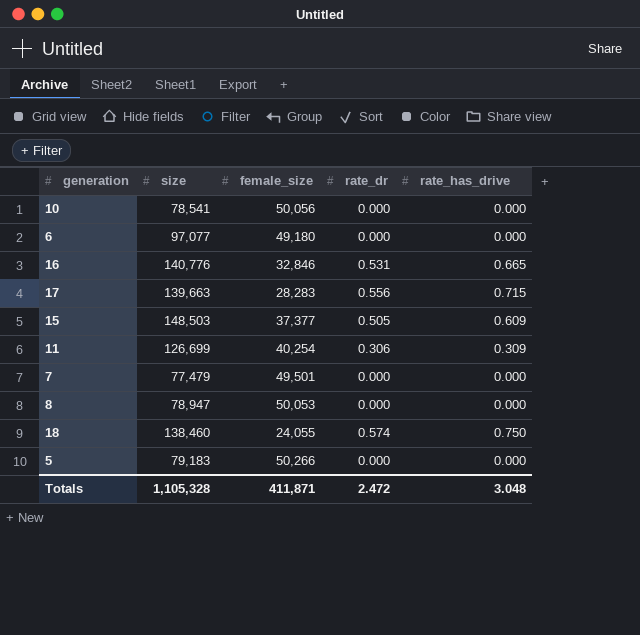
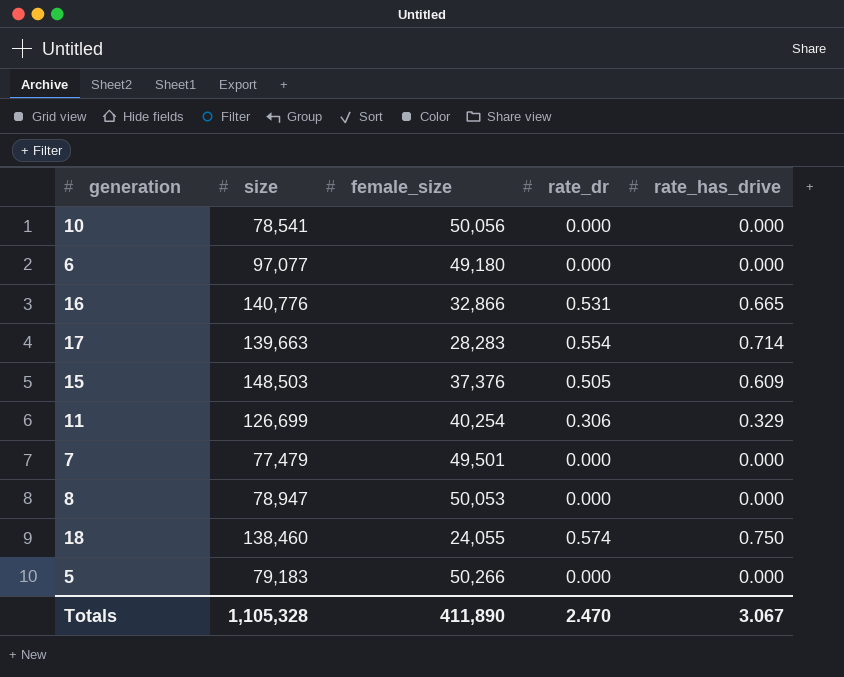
16 | female_size: 32,846 -> 32,866
17 | rate_dr: 0.556 -> 0.554
17 | rate_has_drive: 0.715 -> 0.714
15 | female_size: 37,377 -> 37,376
11 | rate_has_drive: 0.309 -> 0.329
Totals | female_size: 411,871 -> 411,890
Totals | rate_dr: 2.472 -> 2.470
Totals | rate_has_drive: 3.048 -> 3.067

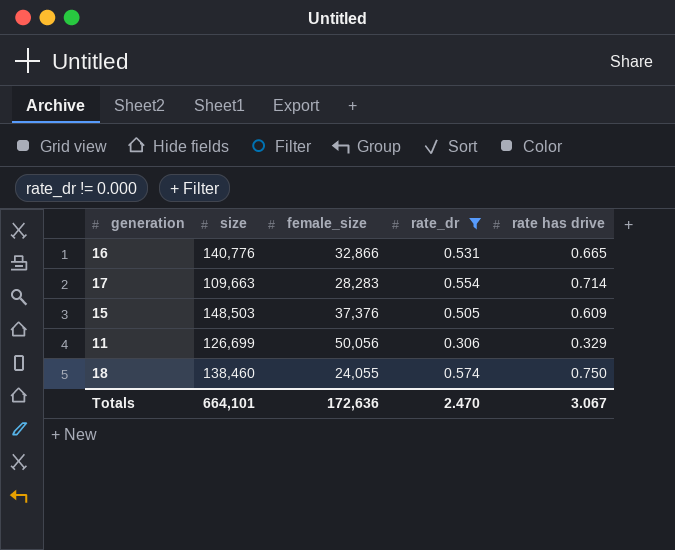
filter: none -> rate_dr != 0.000
column name: rate_has_drive -> rate has drive
17 | size: 139,663 -> 109,663
11 | female_size: 40,254 -> 50,056
Totals | size: 1,105,328 -> 664,101
Totals | female_size: 411,890 -> 172,636

